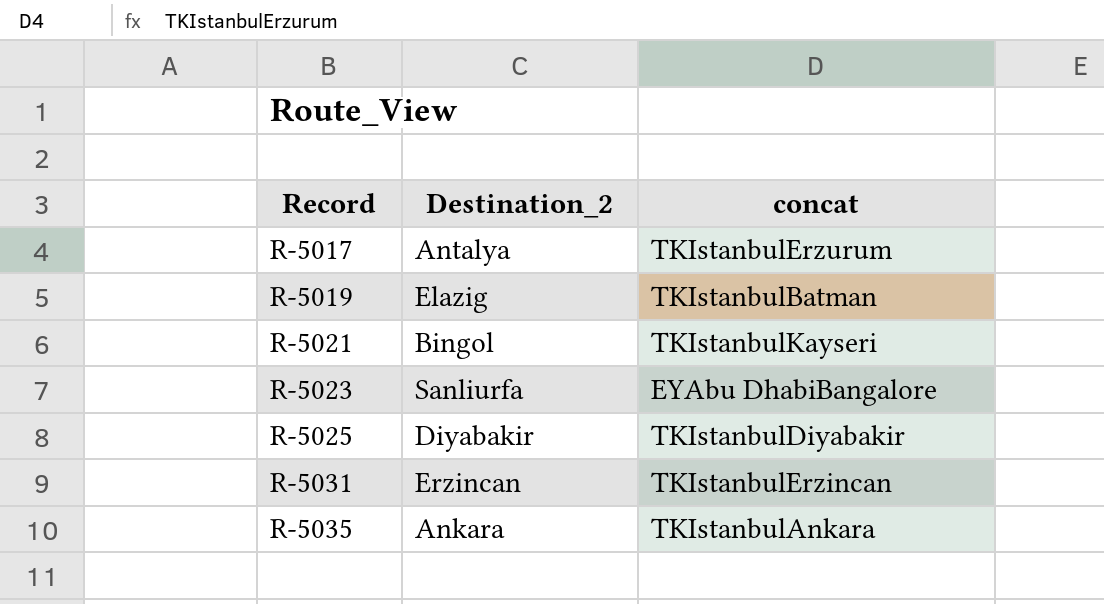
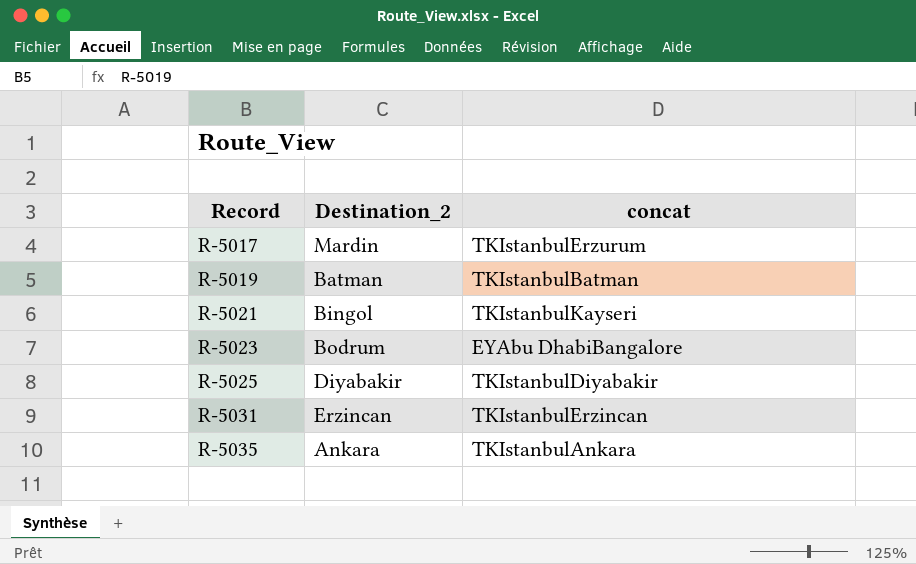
R-5017 | Destination_2: Antalya -> Mardin
R-5019 | Destination_2: Elazig -> Batman
R-5023 | Destination_2: Sanliurfa -> Bodrum

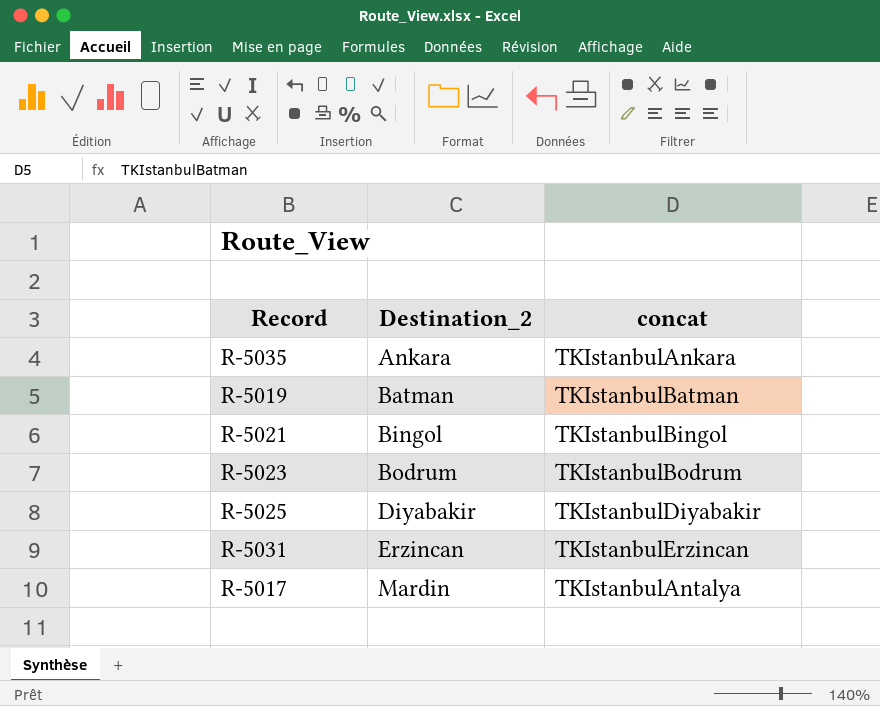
row order: Record ascending -> Destination_2 ascending
R-5021 | concat: TKIstanbulKayseri -> TKIstanbulBingol
R-5023 | concat: EYAbu DhabiBangalore -> TKIstanbulBodrum
R-5017 | concat: TKIstanbulErzurum -> TKIstanbulAntalya

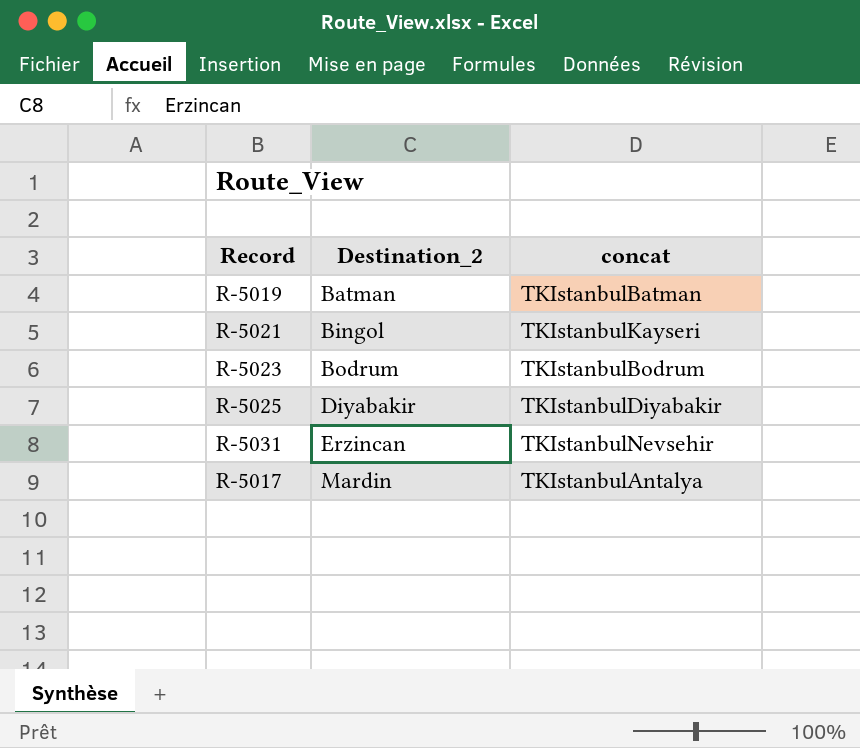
row R-5035: Ankara | TKIstanbulAnkara -> none
R-5021 | concat: TKIstanbulBingol -> TKIstanbulKayseri
R-5031 | concat: TKIstanbulErzincan -> TKIstanbulNevsehir

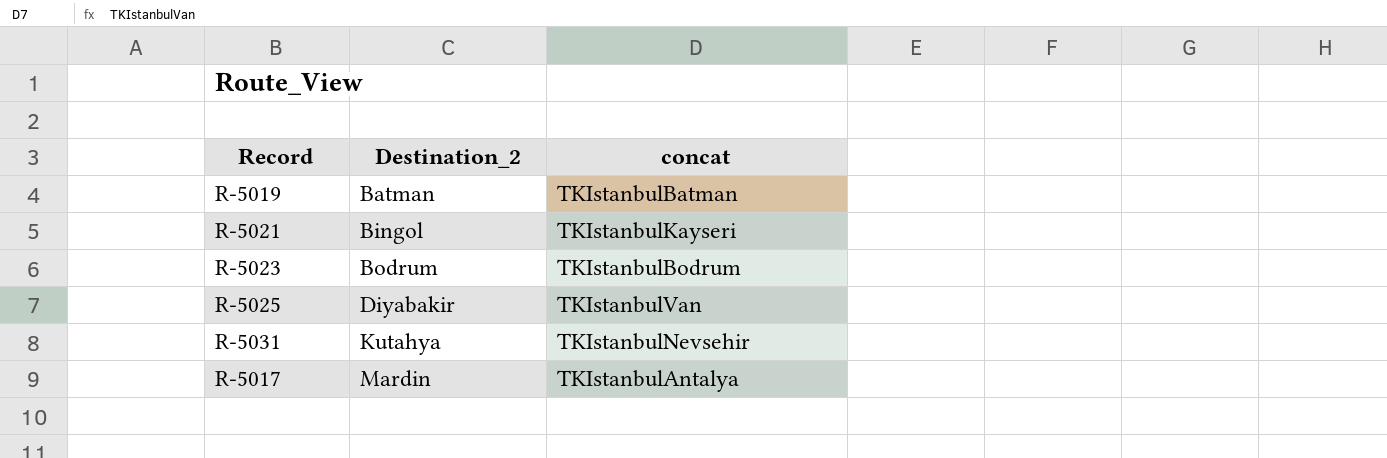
R-5025 | concat: TKIstanbulDiyabakir -> TKIstanbulVan
R-5031 | Destination_2: Erzincan -> Kutahya

